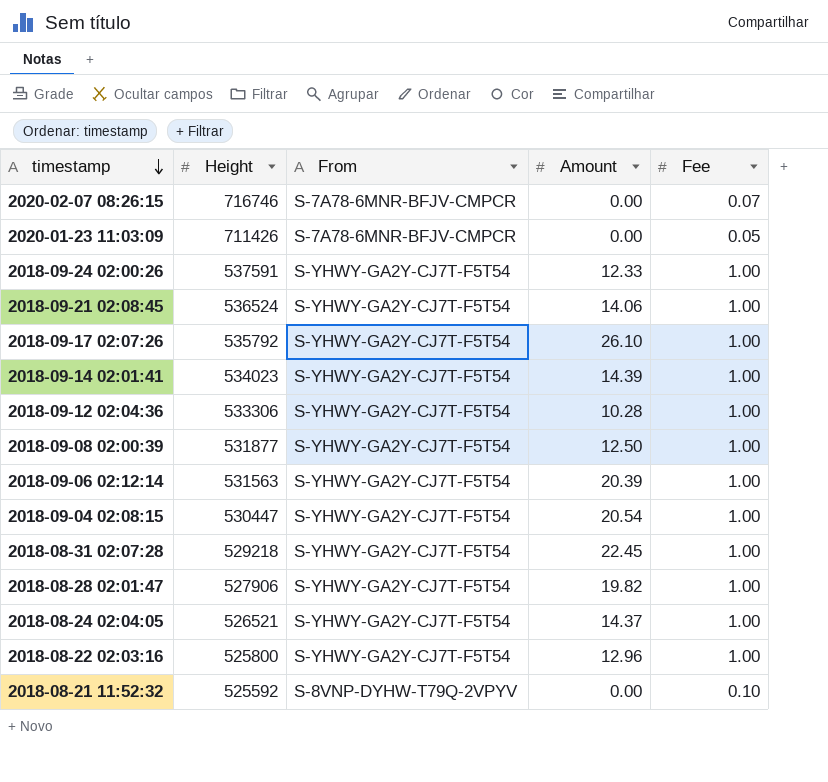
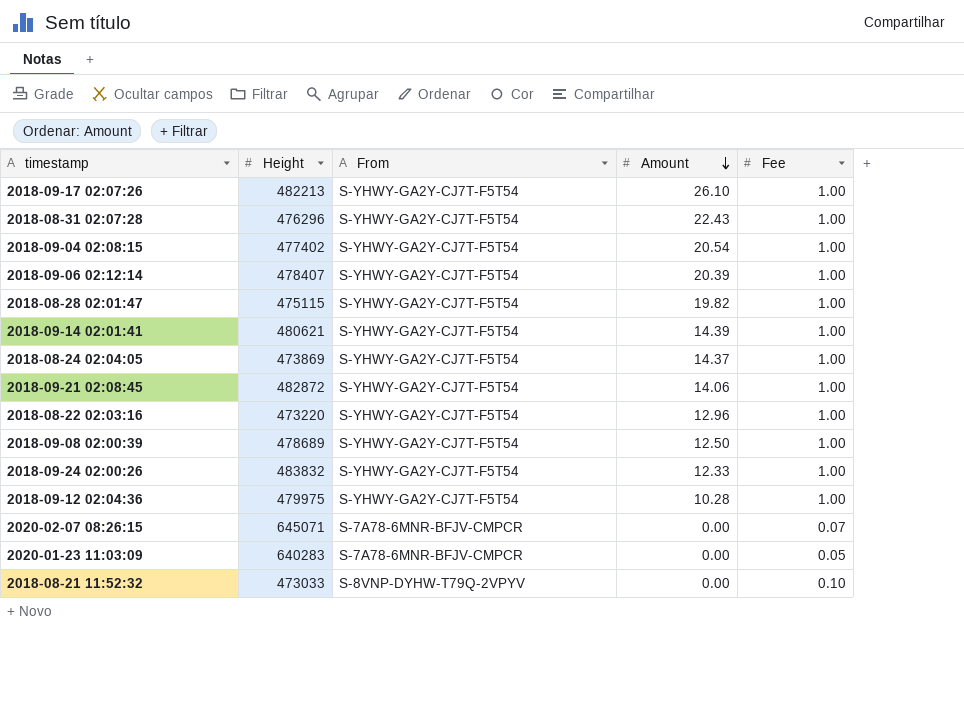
row order: timestamp descending -> Amount descending
2018-09-17 02:07:26 | Height: 535792 -> 482213
2018-08-31 02:07:28 | Height: 529218 -> 476296
2018-08-31 02:07:28 | Amount: 22.45 -> 22.43
2018-09-04 02:08:15 | Height: 530447 -> 477402
2018-09-06 02:12:14 | Height: 531563 -> 478407
2018-08-28 02:01:47 | Height: 527906 -> 475115
2018-09-14 02:01:41 | Height: 534023 -> 480621
2018-08-24 02:04:05 | Height: 526521 -> 473869
2018-09-21 02:08:45 | Height: 536524 -> 482872
2018-08-22 02:03:16 | Height: 525800 -> 473220
2018-09-08 02:00:39 | Height: 531877 -> 478689
2018-09-24 02:00:26 | Height: 537591 -> 483832
2018-09-12 02:04:36 | Height: 533306 -> 479975
2020-02-07 08:26:15 | Height: 716746 -> 645071
2020-01-23 11:03:09 | Height: 711426 -> 640283
2018-08-21 11:52:32 | Height: 525592 -> 473033

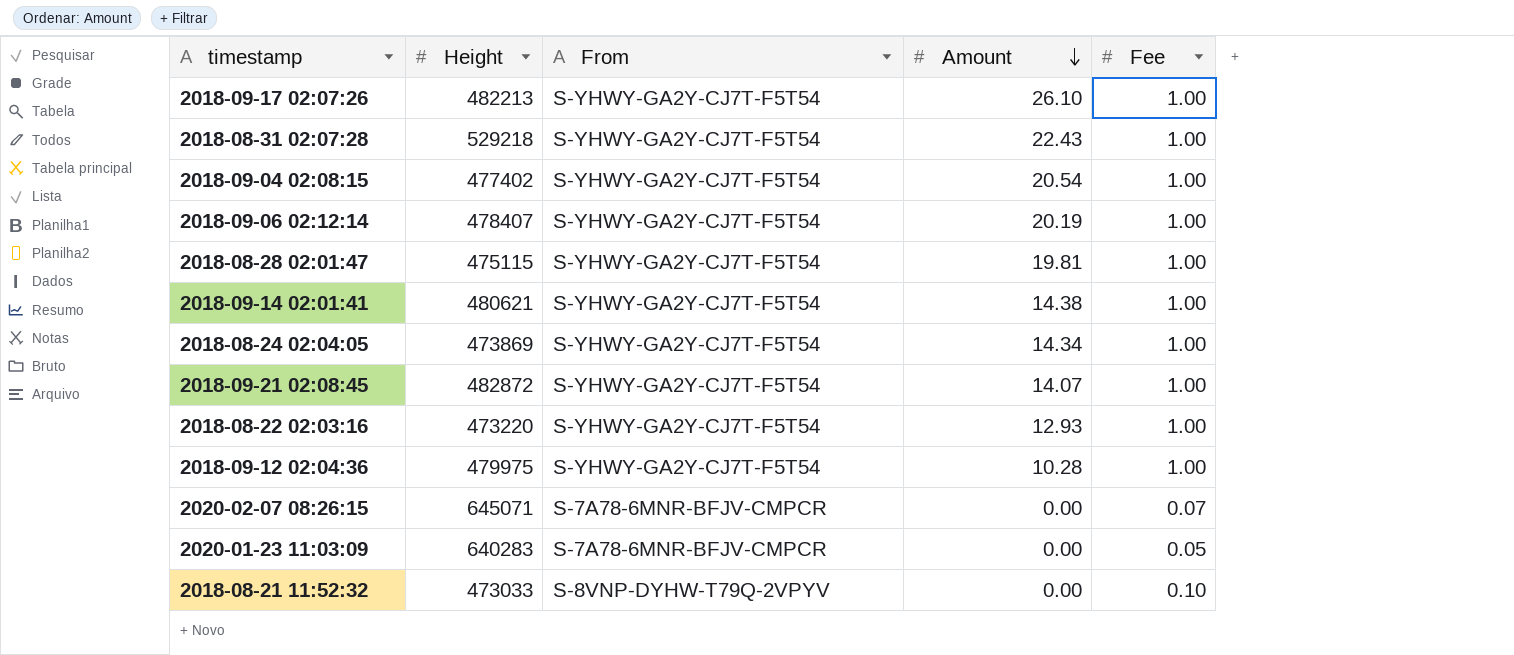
row 2018-09-08 02:00:39: 478689 | S-YHWY-GA2Y-CJ7T-F5T54 | 12.50 | 1.00 -> none
row 2018-09-24 02:00:26: 483832 | S-YHWY-GA2Y-CJ7T-F5T54 | 12.33 | 1.00 -> none
2018-08-31 02:07:28 | Height: 476296 -> 529218
2018-09-06 02:12:14 | Amount: 20.39 -> 20.19
2018-08-28 02:01:47 | Amount: 19.82 -> 19.81
2018-09-14 02:01:41 | Amount: 14.39 -> 14.38
2018-08-24 02:04:05 | Amount: 14.37 -> 14.34
2018-09-21 02:08:45 | Amount: 14.06 -> 14.07
2018-08-22 02:03:16 | Amount: 12.96 -> 12.93

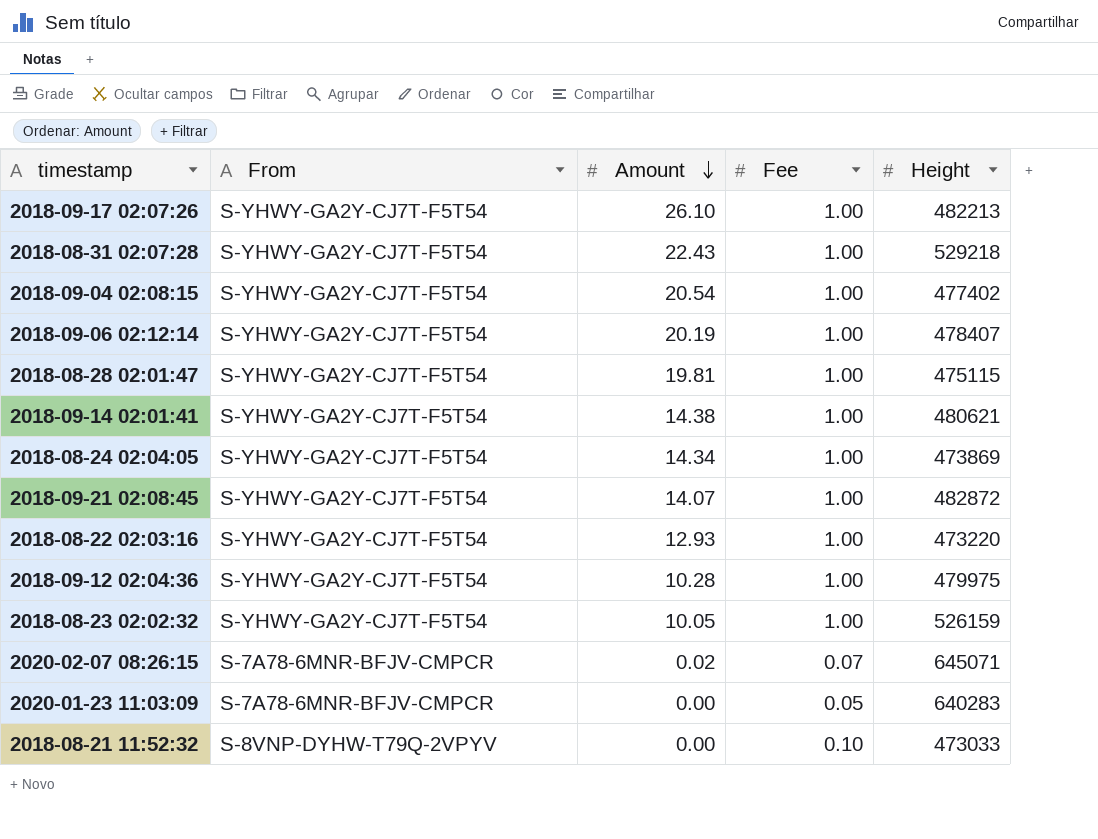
column Height | position: 2 -> 5
row 2018-08-23 02:02:32: none -> S-YHWY-GA2Y-CJ7T-F5T54 | 10.05 | 1.00 | 526159
2020-02-07 08:26:15 | Amount: 0.00 -> 0.02

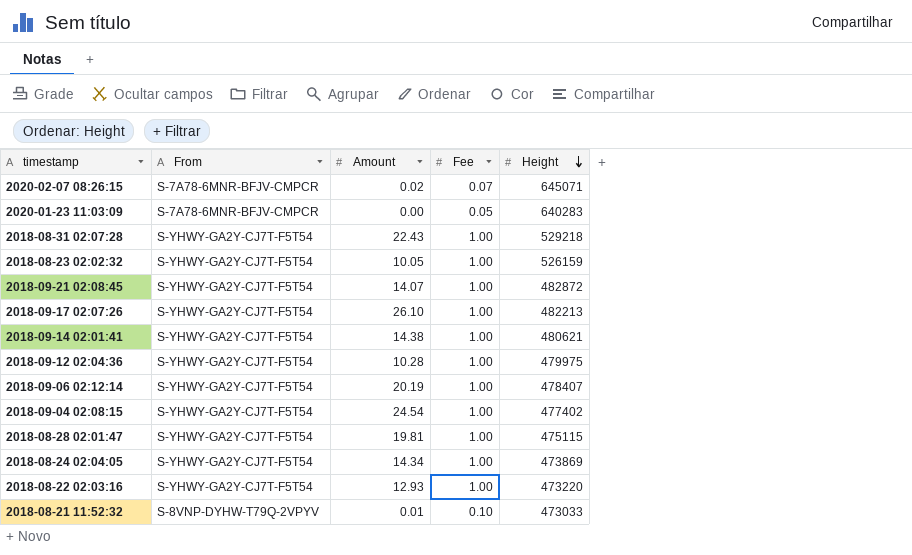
row order: Amount descending -> Height descending
2018-09-04 02:08:15 | Amount: 20.54 -> 24.54
2018-08-21 11:52:32 | Amount: 0.00 -> 0.01

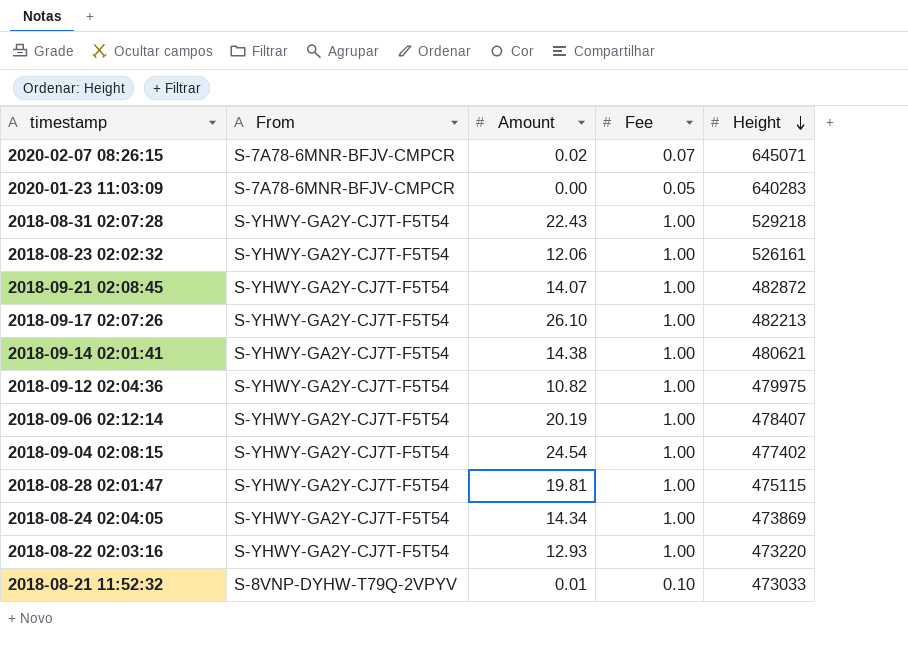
2018-08-23 02:02:32 | Amount: 10.05 -> 12.06
2018-08-23 02:02:32 | Height: 526159 -> 526161
2018-09-12 02:04:36 | Amount: 10.28 -> 10.82

